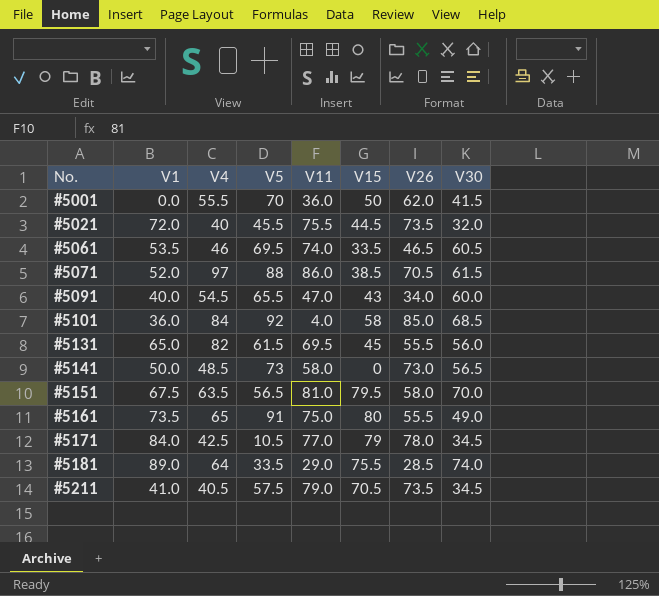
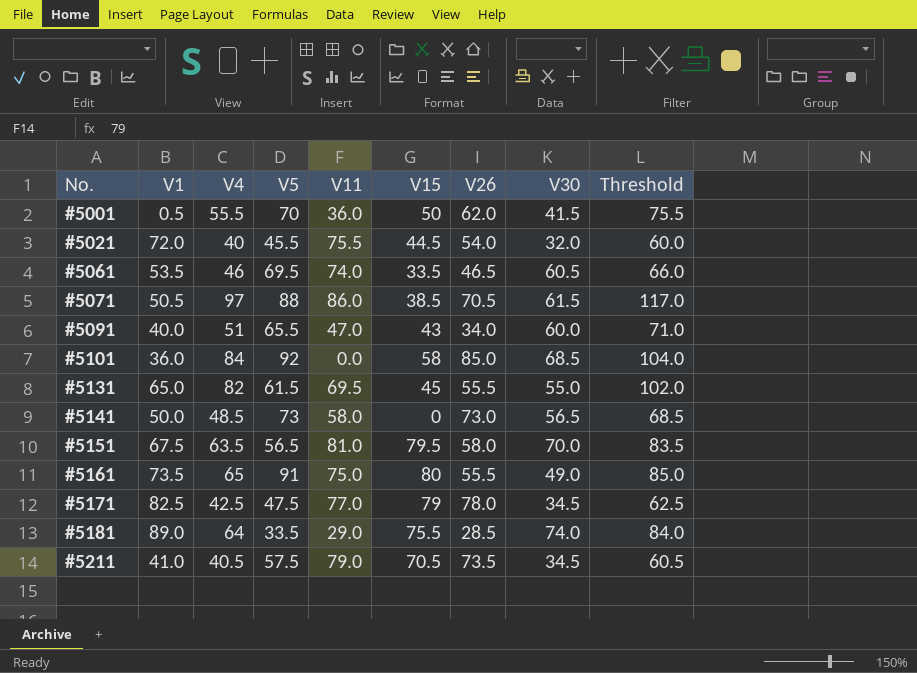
column Threshold | formula: none -> [V4] + 20
#5001 | V1: 0.0 -> 0.5
#5021 | V26: 73.5 -> 54.0
#5071 | V1: 52.0 -> 50.5
#5091 | V4: 54.5 -> 51
#5101 | V11: 4.0 -> 0.0
#5131 | V30: 56.0 -> 55.0
#5171 | V1: 84.0 -> 82.5
#5171 | V5: 10.5 -> 47.5

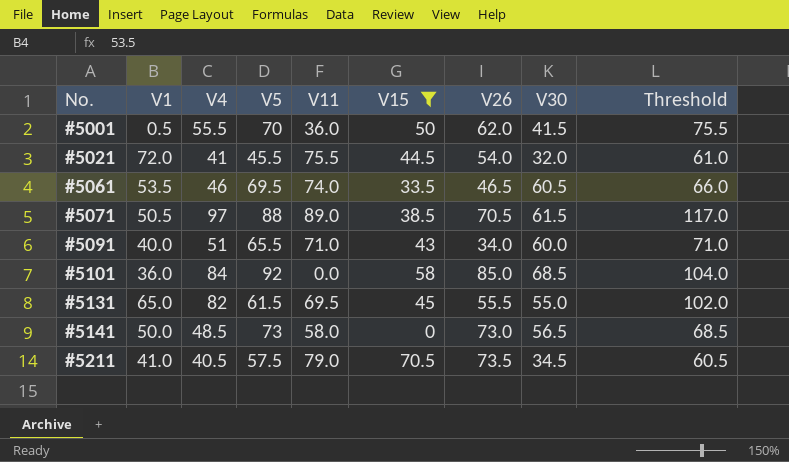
filter: none -> V15 <= 70.5
#5021 | V4: 40 -> 41
#5021 | Threshold: 60.0 -> 61.0
#5071 | V11: 86.0 -> 89.0
#5091 | V11: 47.0 -> 71.0

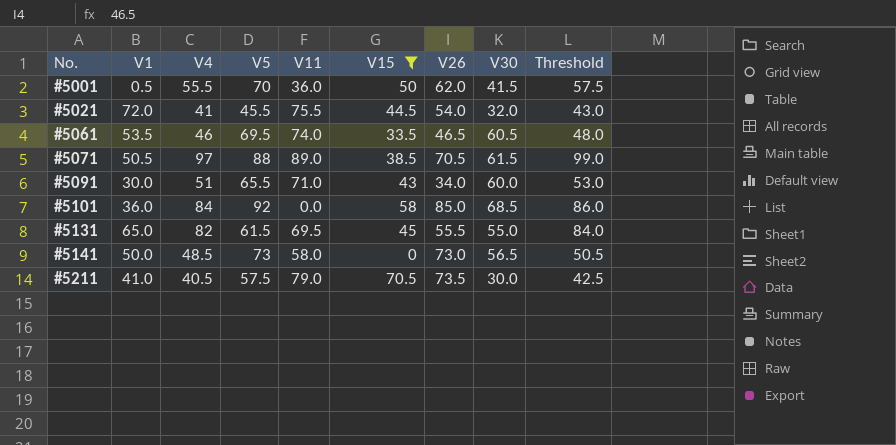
column Threshold | formula: [V4] + 20 -> [V4] + 2
#5091 | V1: 40.0 -> 30.0
#5211 | V30: 34.5 -> 30.0

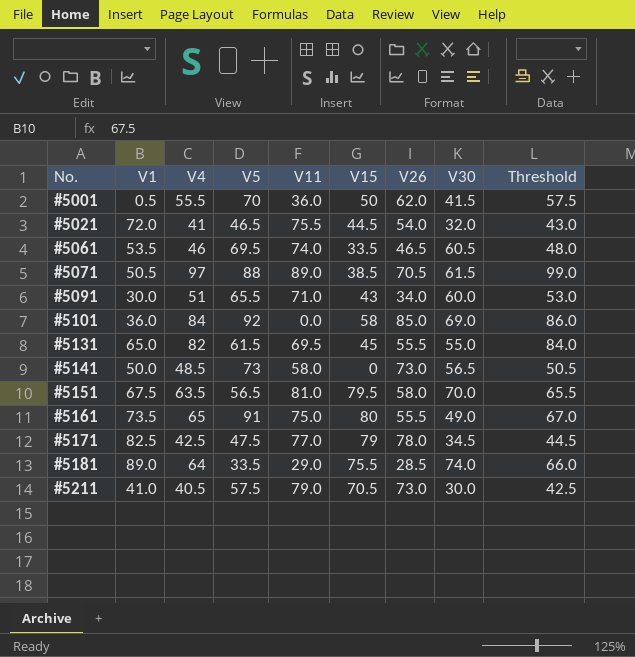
filter: V15 <= 70.5 -> none
#5021 | V5: 45.5 -> 46.5
#5101 | V30: 68.5 -> 69.0
#5211 | V26: 73.5 -> 73.0

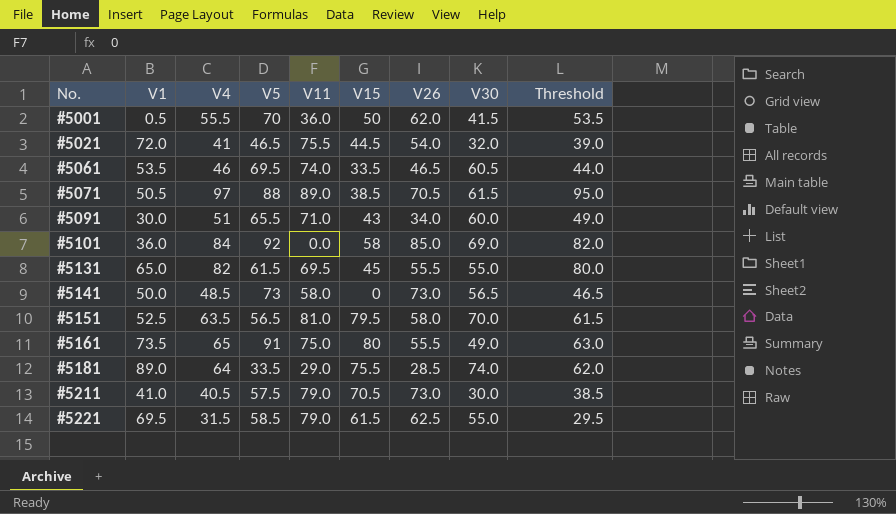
column Threshold | formula: [V4] + 2 -> [V4] - 2
row #5171: 82.5 | 42.5 | 47.5 | 77.0 | 79 | 78.0 | 34.5 | 44.5 -> none
#5151 | V1: 67.5 -> 52.5
row #5221: none -> 69.5 | 31.5 | 58.5 | 79.0 | 61.5 | 62.5 | 55.0 | 29.5

